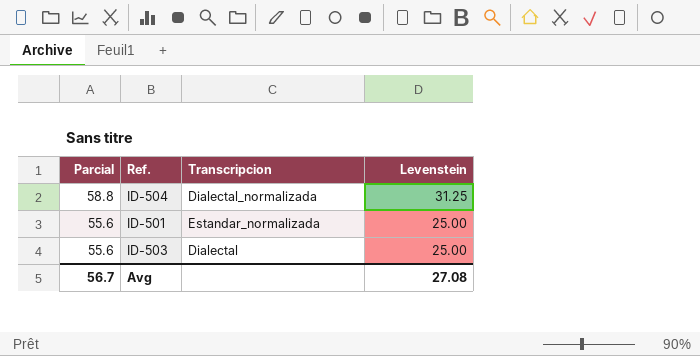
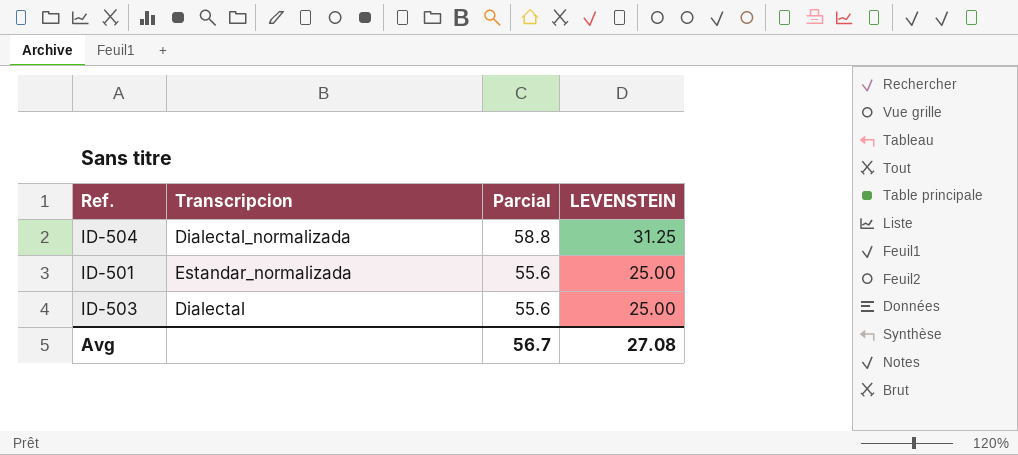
column Parcial | position: 1 -> 3
column name: Levenstein -> LEVENSTEIN

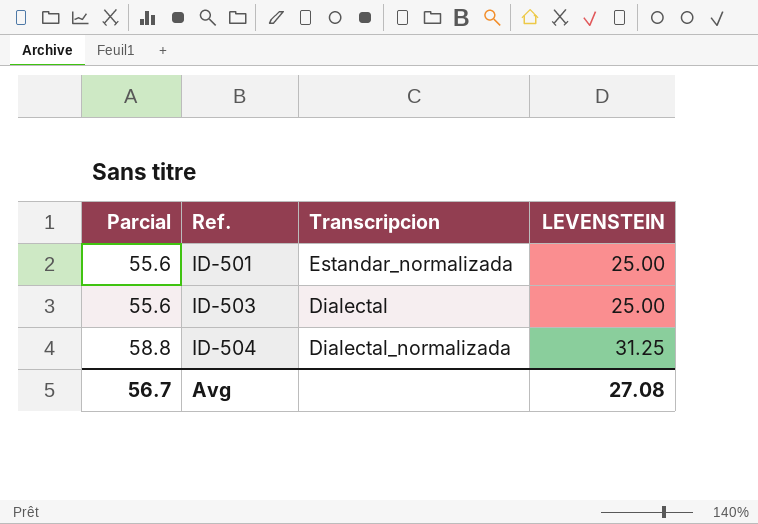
row order: Parcial descending -> Parcial ascending
column Parcial | position: 3 -> 1

